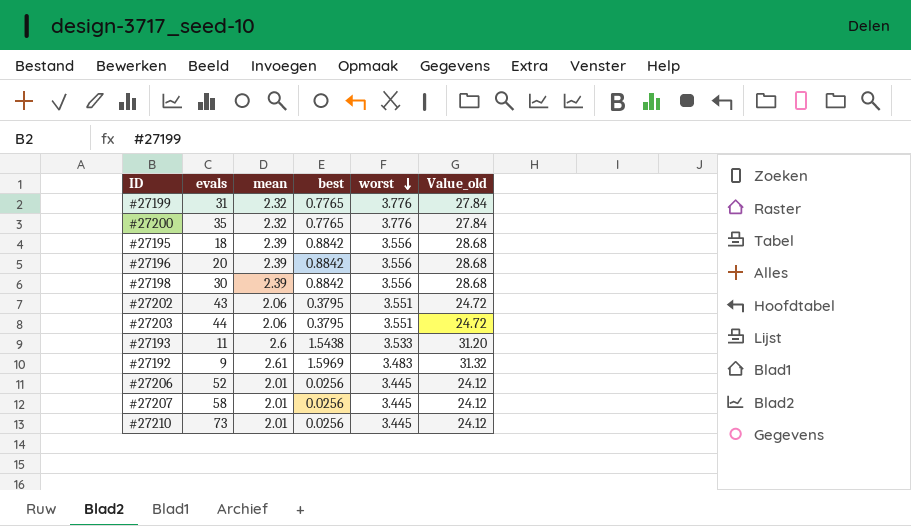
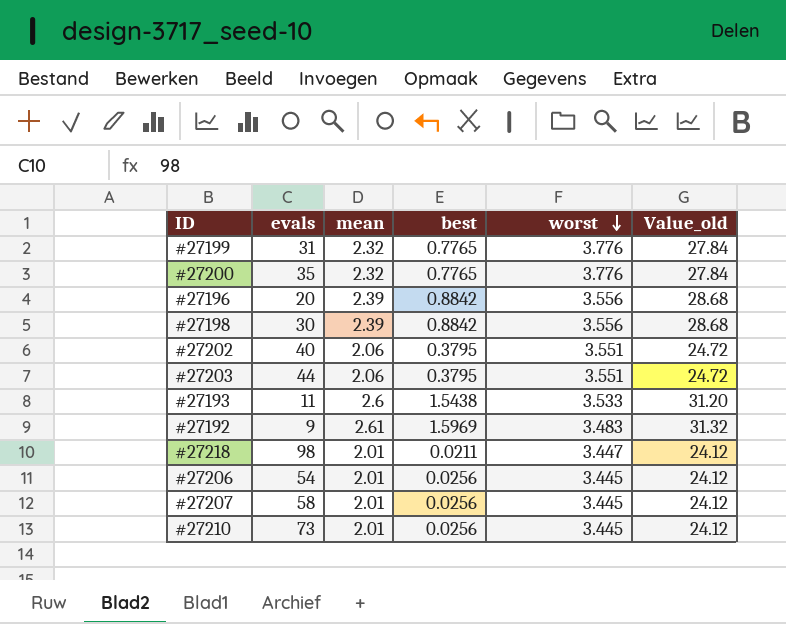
row #27195: 18 | 2.39 | 0.8842 | 3.556 | 28.68 -> none
#27202 | evals: 43 -> 40
row #27218: none -> 98 | 2.01 | 0.0211 | 3.447 | 24.12
#27206 | evals: 52 -> 54

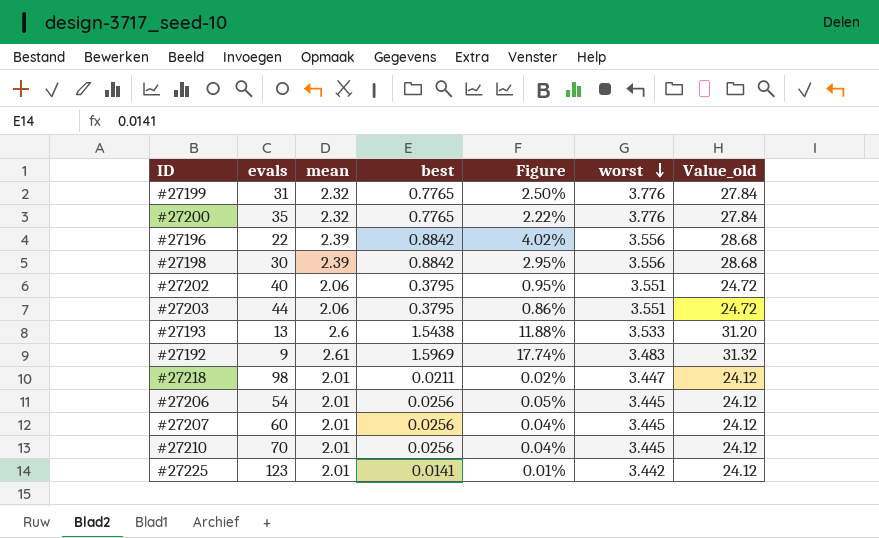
column Figure | formula: none -> [best] / [evals]
#27196 | evals: 20 -> 22
#27193 | evals: 11 -> 13
#27207 | evals: 58 -> 60
#27210 | evals: 73 -> 70
row #27225: none -> 123 | 2.01 | 0.0141 | 0.01% | 3.442 | 24.12

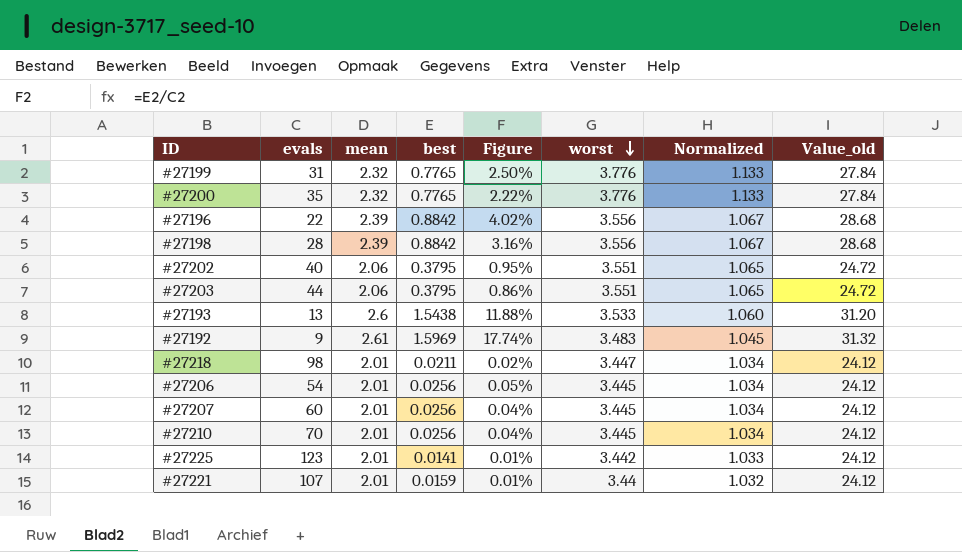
column Normalized | formula: none -> [worst] * 0.3
#27198 | evals: 30 -> 28
#27198 | Figure: 2.95% -> 3.16%
row #27221: none -> 107 | 2.01 | 0.0159 | 0.01% | 3.44 | 1.032 | 24.12

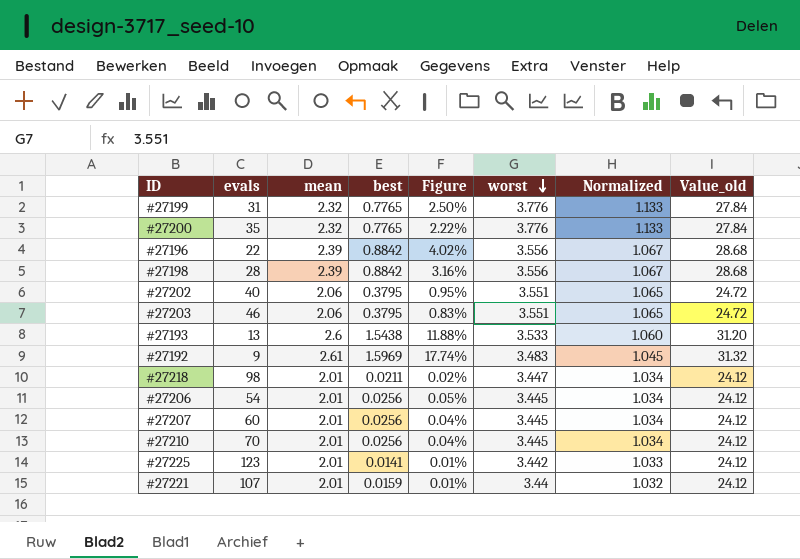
#27203 | evals: 44 -> 46
#27203 | Figure: 0.86% -> 0.83%

